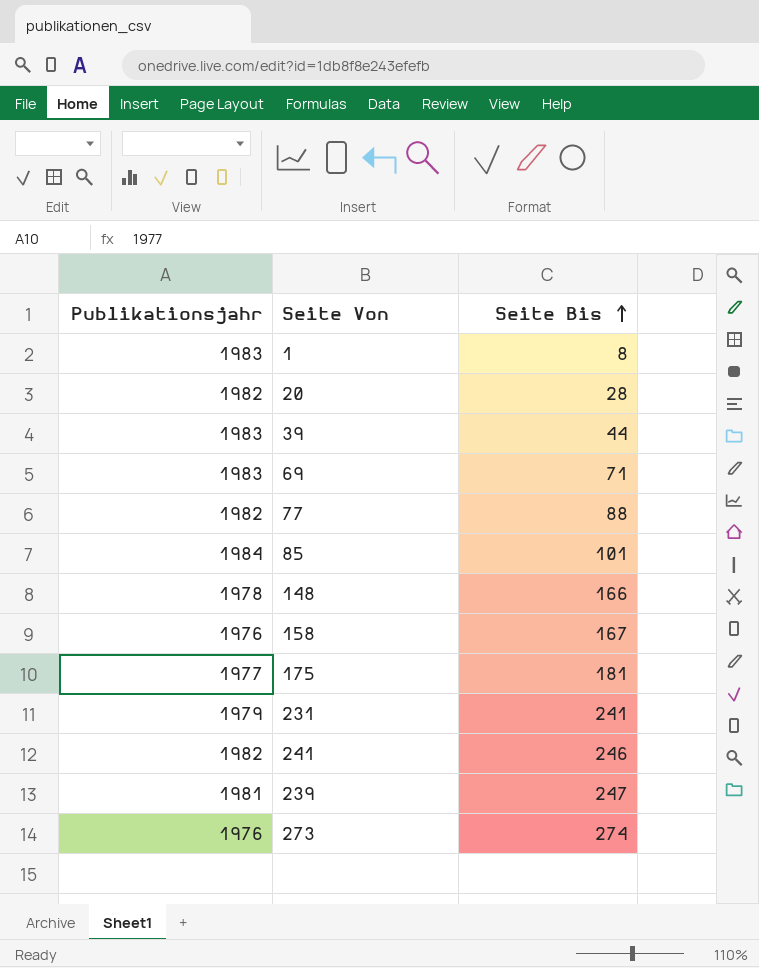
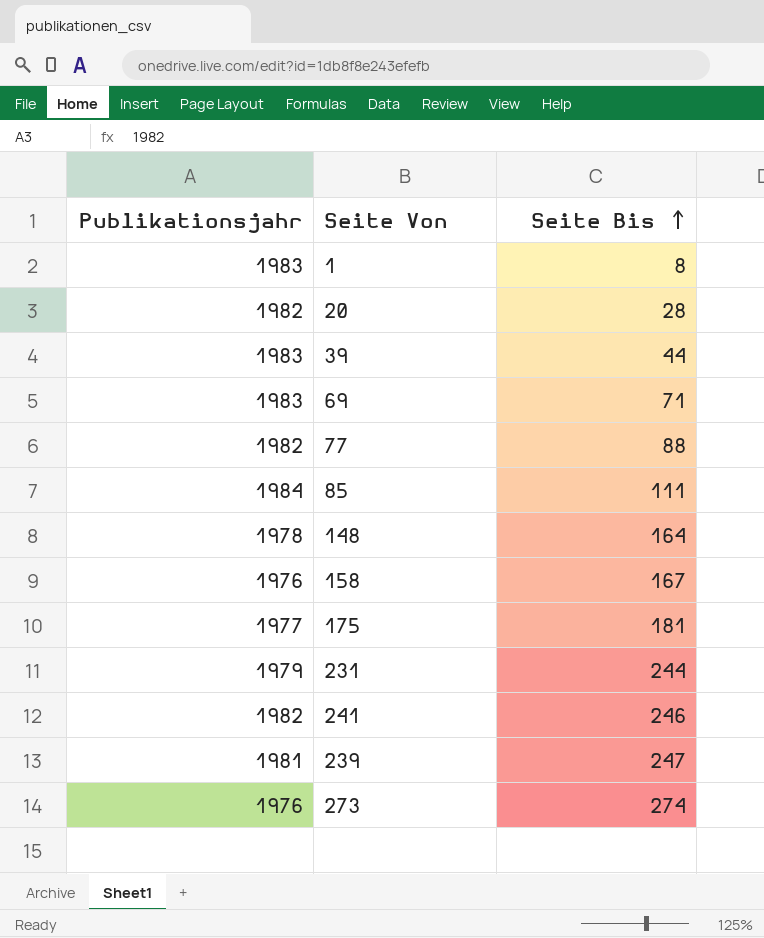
85 | Seite Bis: 101 -> 111
148 | Seite Bis: 166 -> 164
231 | Seite Bis: 241 -> 244

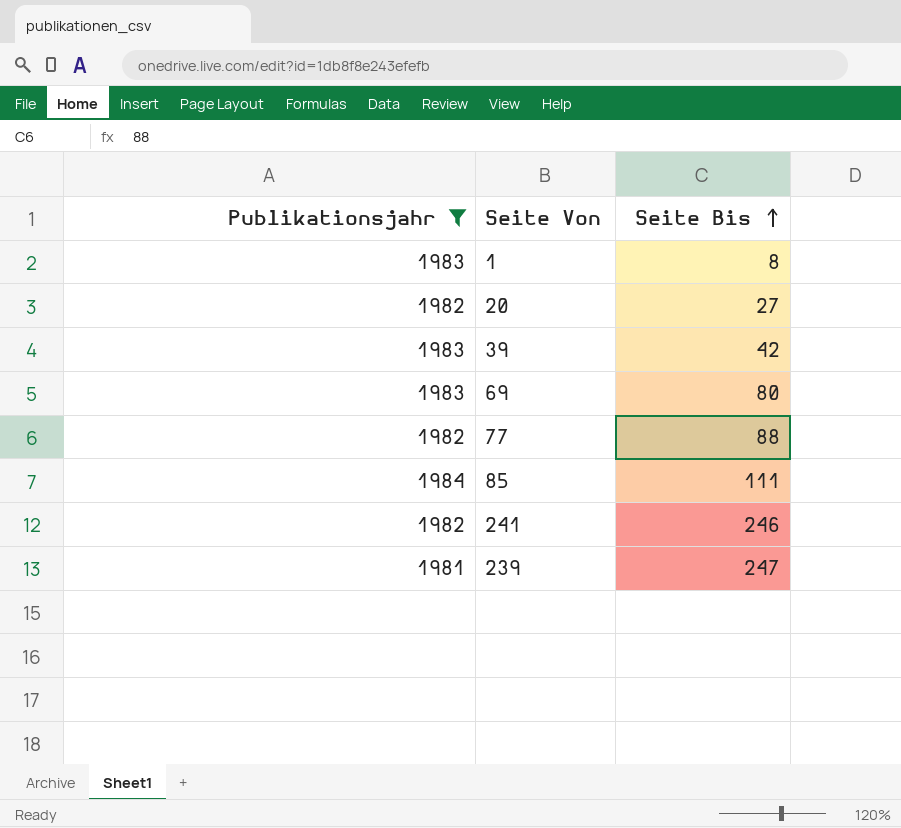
filter: none -> Publikationsjahr >= 1981
20 | Seite Bis: 28 -> 27
39 | Seite Bis: 44 -> 42
69 | Seite Bis: 71 -> 80

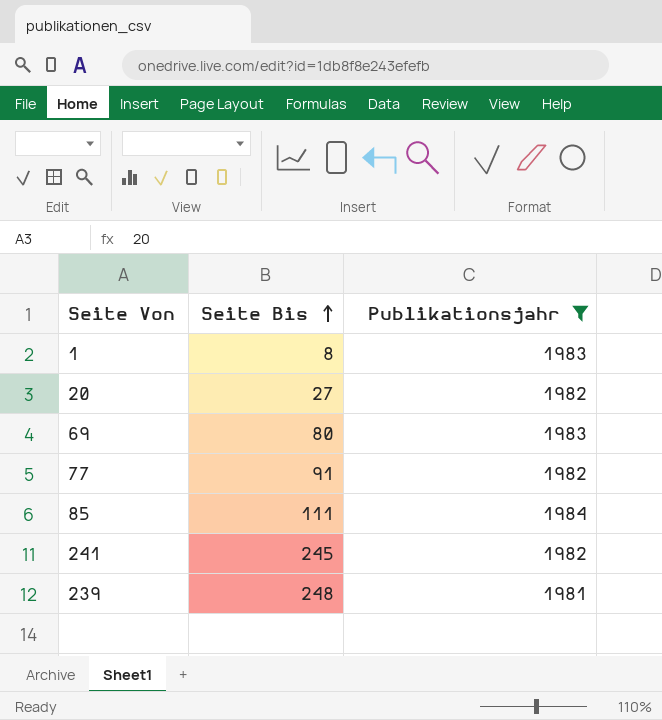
column Publikationsjahr | position: 1 -> 3
row 39: 1983 | 42 -> none
77 | Seite Bis: 88 -> 91
241 | Seite Bis: 246 -> 245
239 | Seite Bis: 247 -> 248

